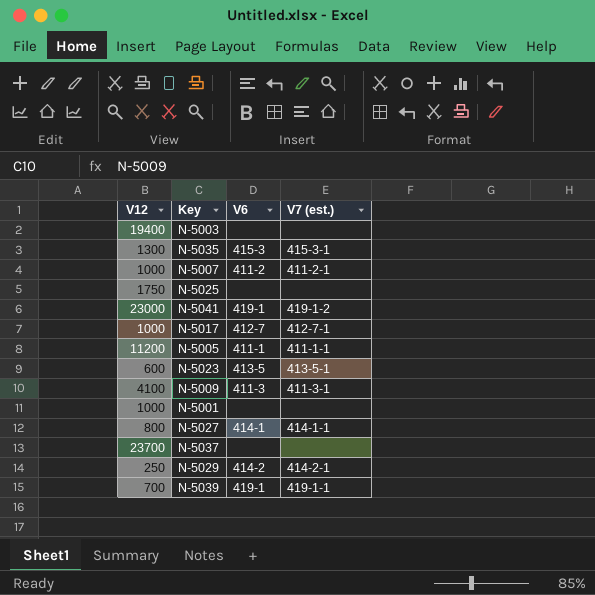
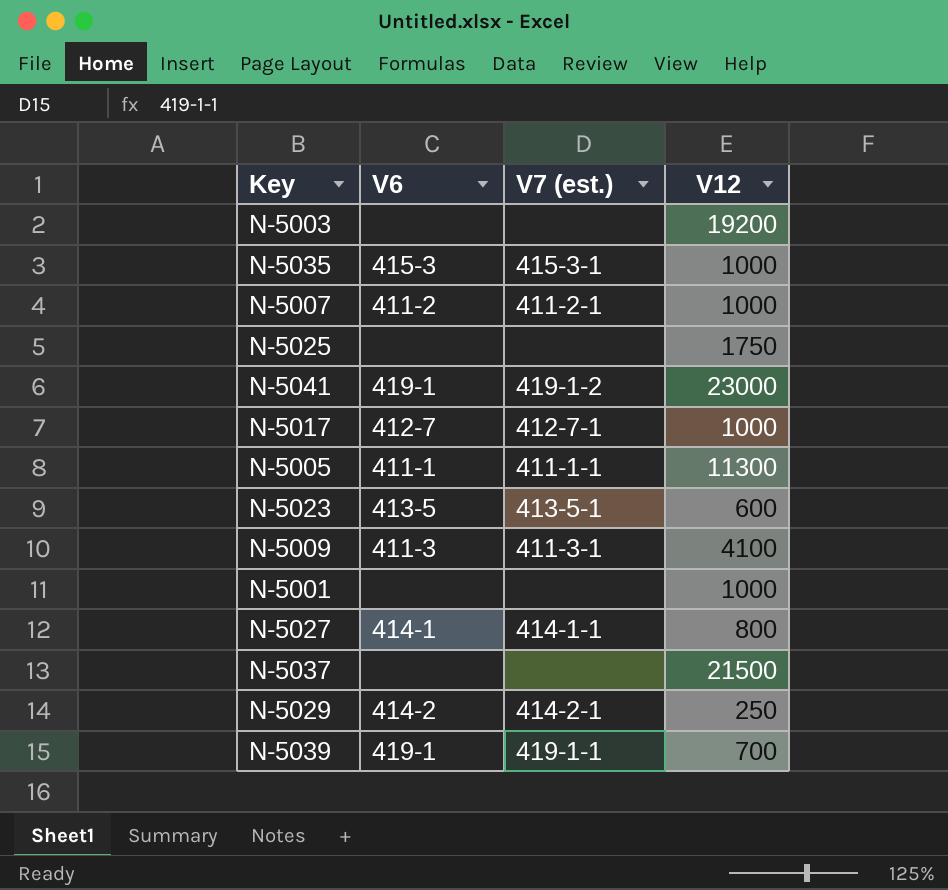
column V12 | position: 1 -> 4
N-5003 | V12: 19400 -> 19200
N-5035 | V12: 1300 -> 1000
N-5005 | V12: 11200 -> 11300
N-5037 | V12: 23700 -> 21500

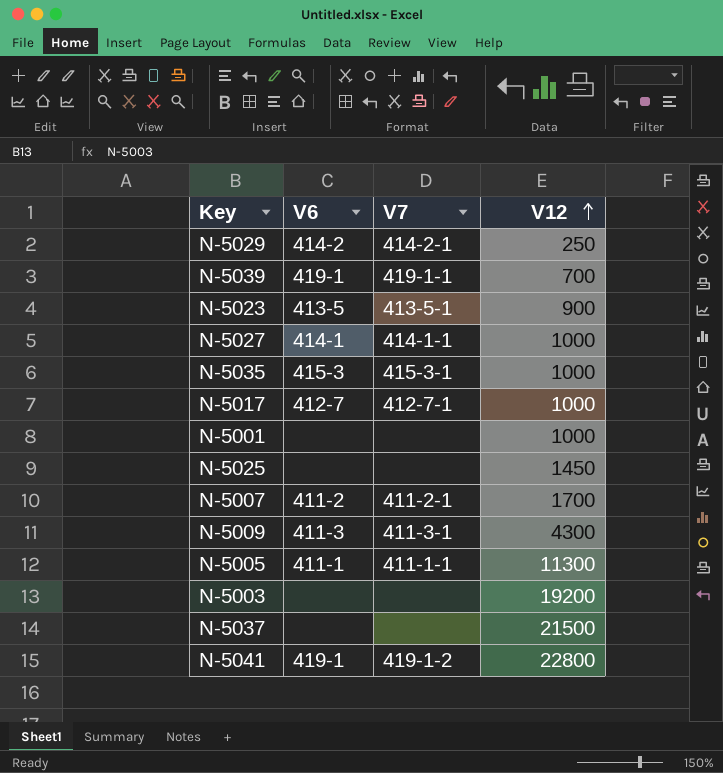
row order: none -> V12 ascending
column name: V7 (est.) -> V7
N-5023 | V12: 600 -> 900
N-5027 | V12: 800 -> 1000
N-5025 | V12: 1750 -> 1450
N-5007 | V12: 1000 -> 1700
N-5009 | V12: 4100 -> 4300
N-5041 | V12: 23000 -> 22800

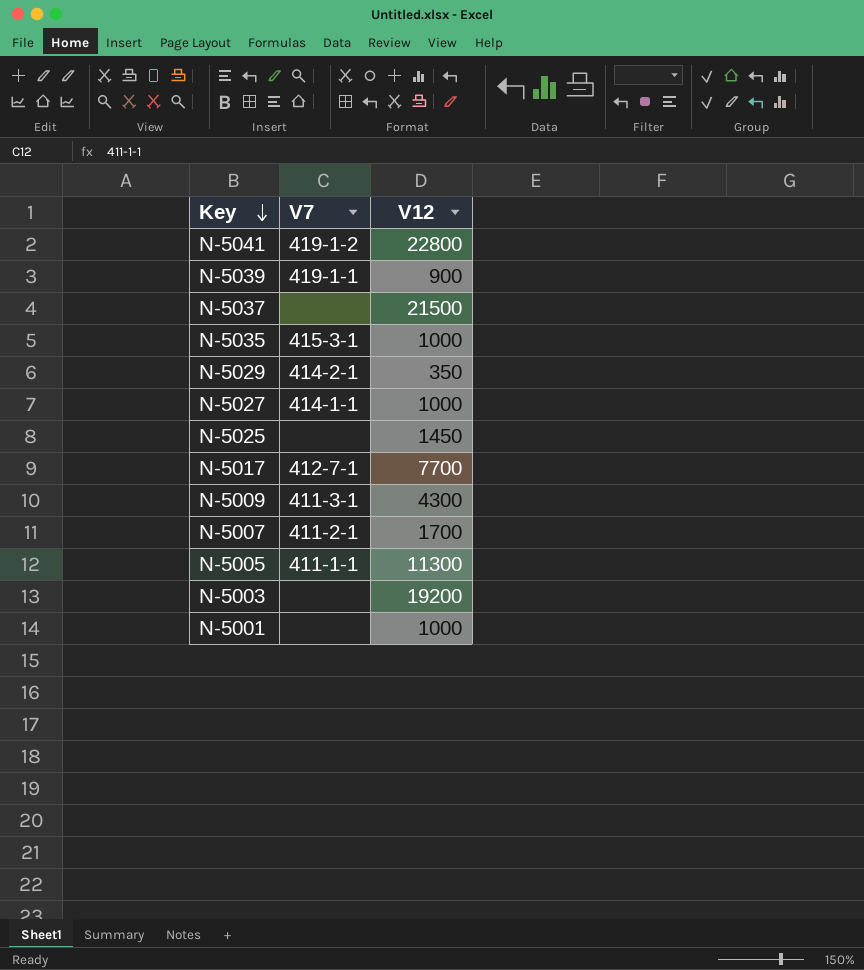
row order: V12 ascending -> Key descending
column V6 | position: 2 -> none
row N-5023: 413-5 | 413-5-1 | 900 -> none
N-5039 | V12: 700 -> 900
N-5029 | V12: 250 -> 350
N-5017 | V12: 1000 -> 7700

